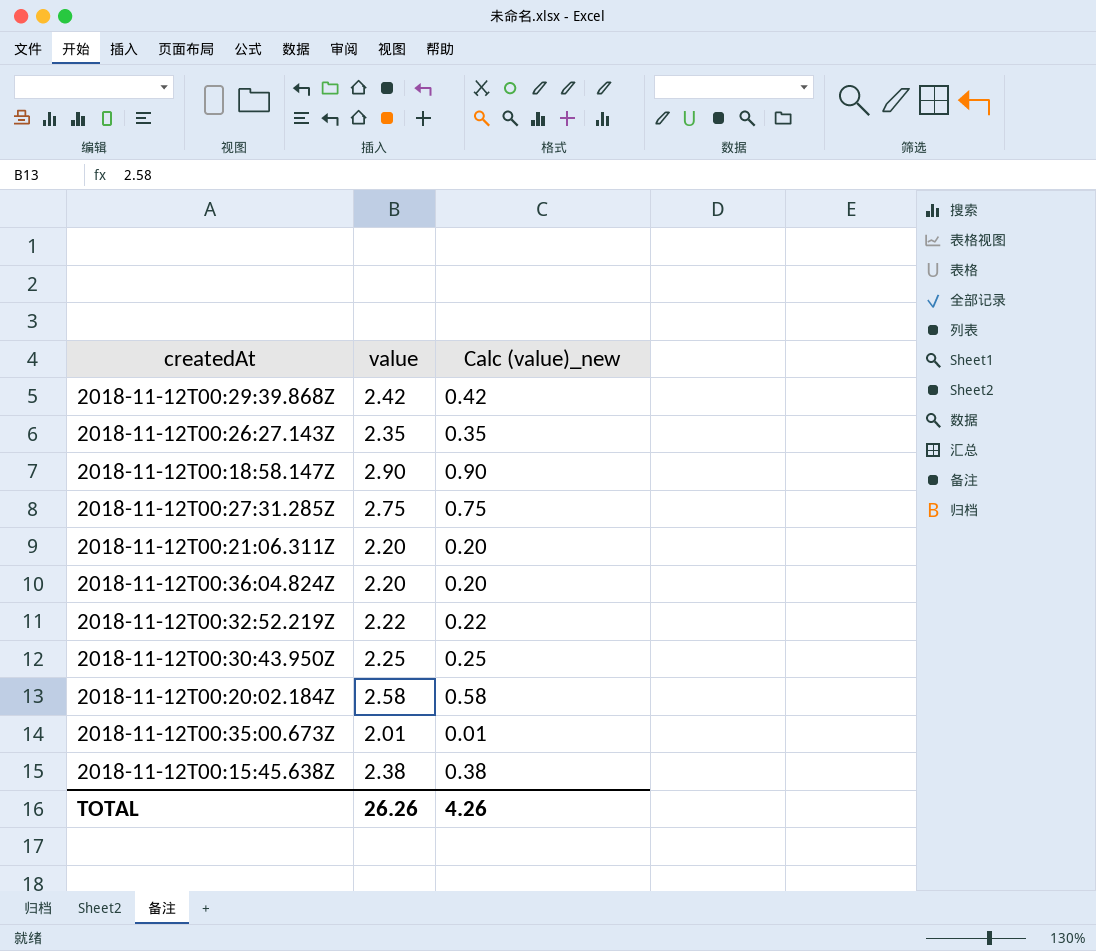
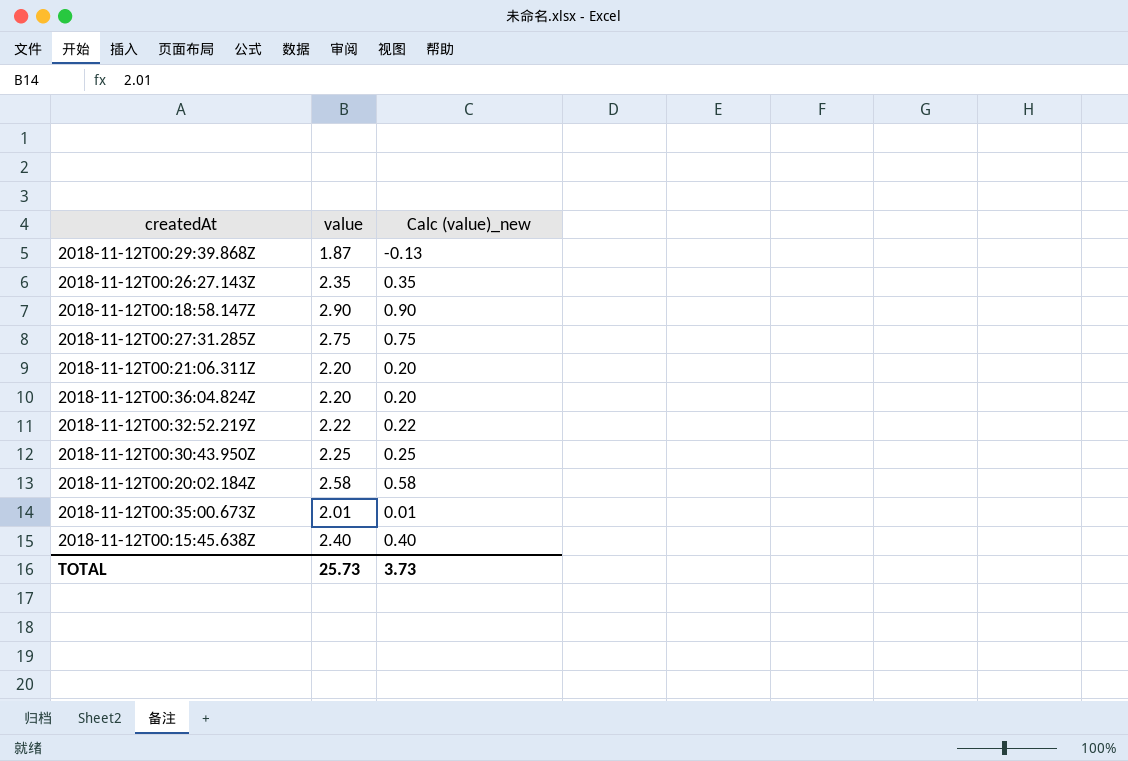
2018-11-12T00:29:39.868Z | value: 2.42 -> 1.87
2018-11-12T00:29:39.868Z | Calc (value)_new: 0.42 -> -0.13
2018-11-12T00:15:45.638Z | value: 2.38 -> 2.40
2018-11-12T00:15:45.638Z | Calc (value)_new: 0.38 -> 0.40
TOTAL | value: 26.26 -> 25.73
TOTAL | Calc (value)_new: 4.26 -> 3.73

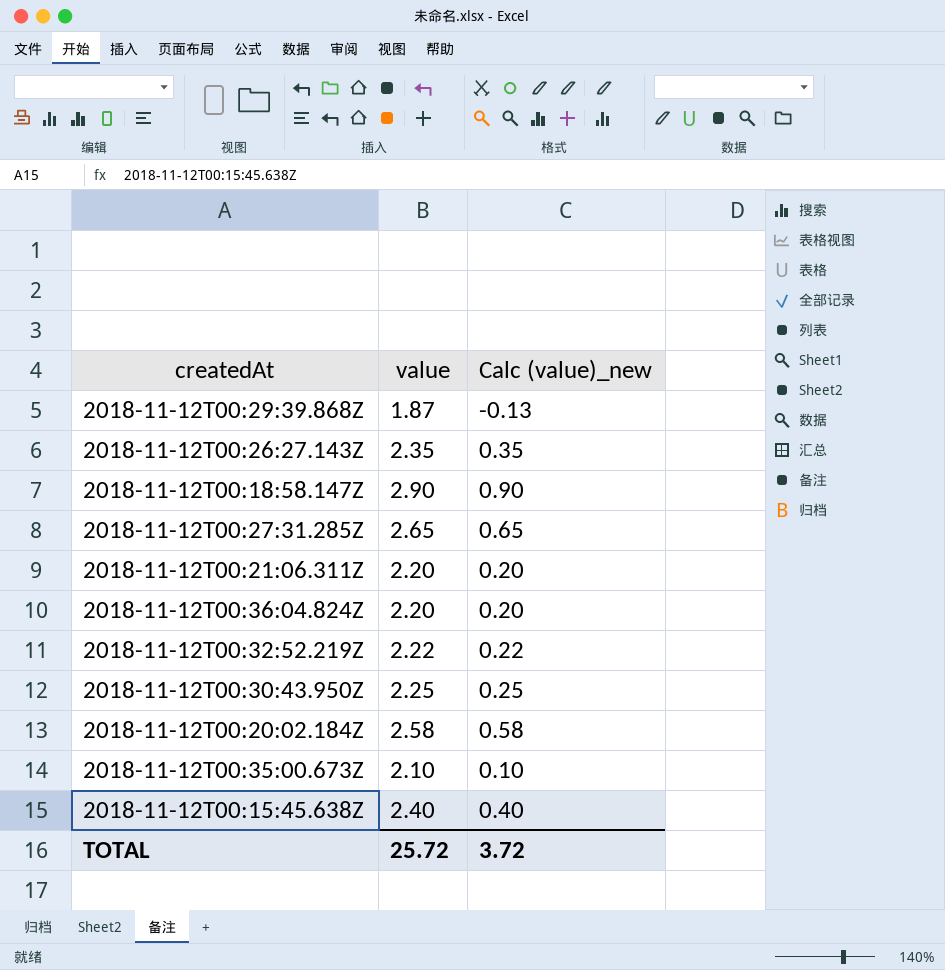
2018-11-12T00:27:31.285Z | value: 2.75 -> 2.65
2018-11-12T00:27:31.285Z | Calc (value)_new: 0.75 -> 0.65
2018-11-12T00:35:00.673Z | value: 2.01 -> 2.10
2018-11-12T00:35:00.673Z | Calc (value)_new: 0.01 -> 0.10
TOTAL | value: 25.73 -> 25.72
TOTAL | Calc (value)_new: 3.73 -> 3.72

